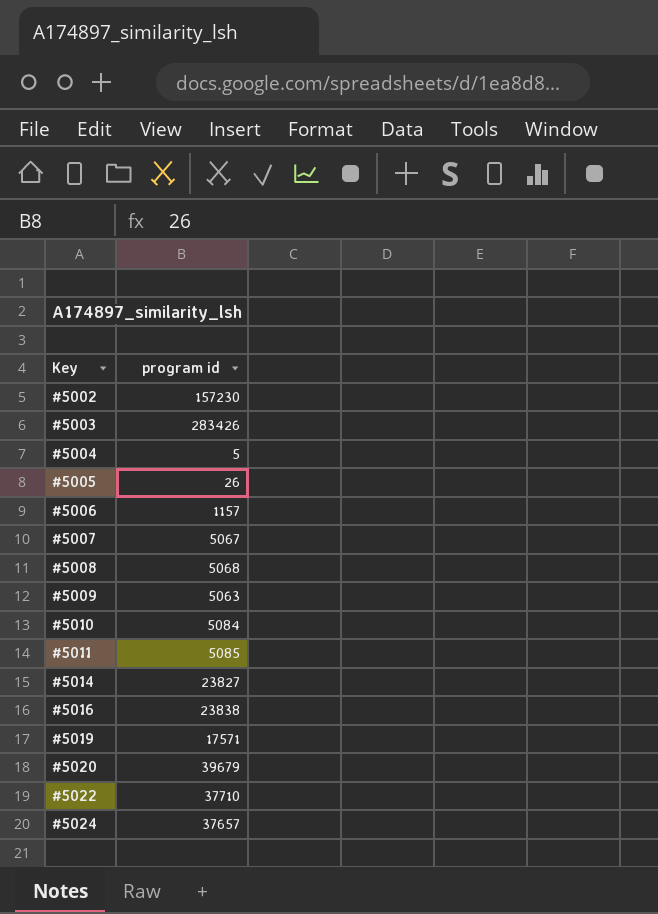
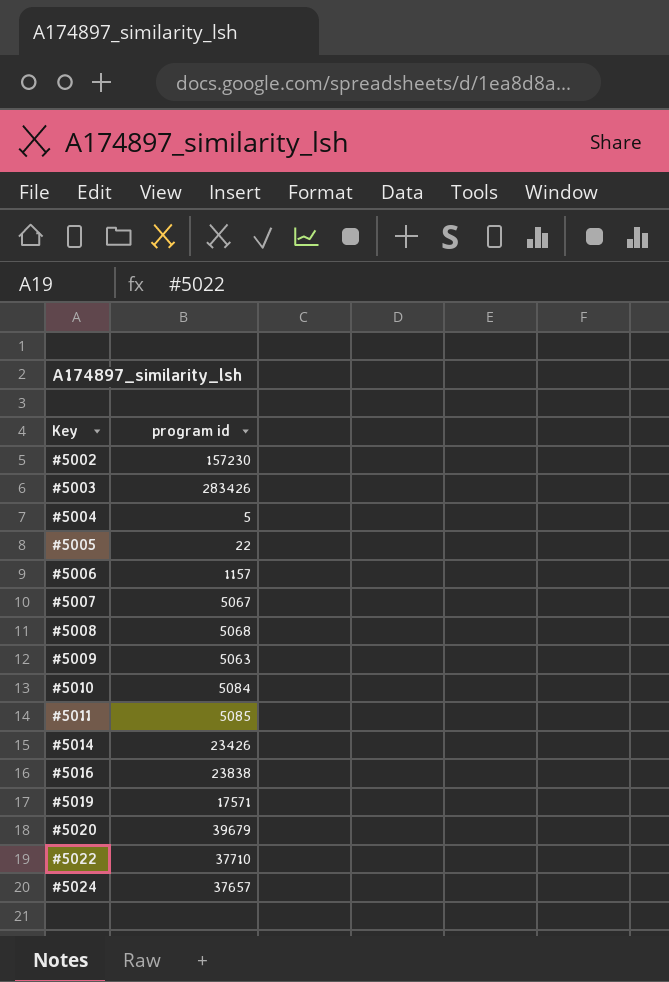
#5005 | program id: 26 -> 22
#5014 | program id: 23827 -> 23426

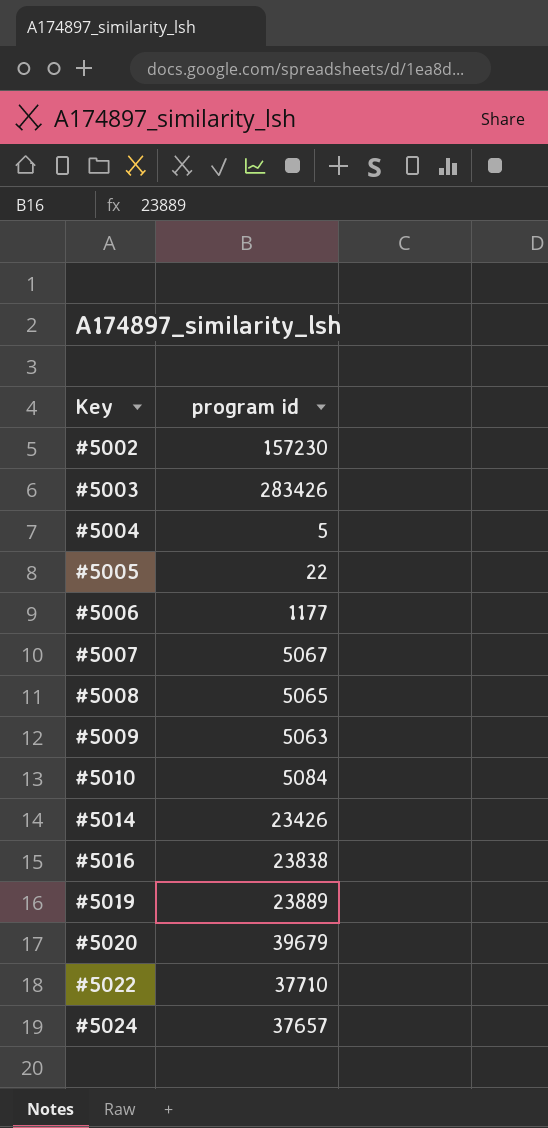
row #5011: 5085 -> none
#5006 | program id: 1157 -> 1177
#5008 | program id: 5068 -> 5065
#5019 | program id: 17571 -> 23889

